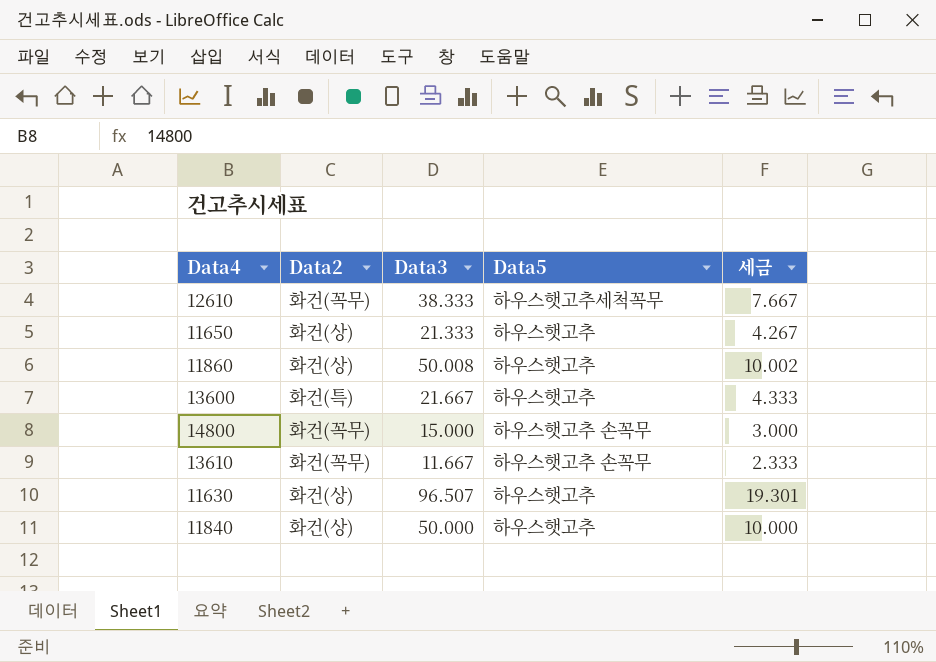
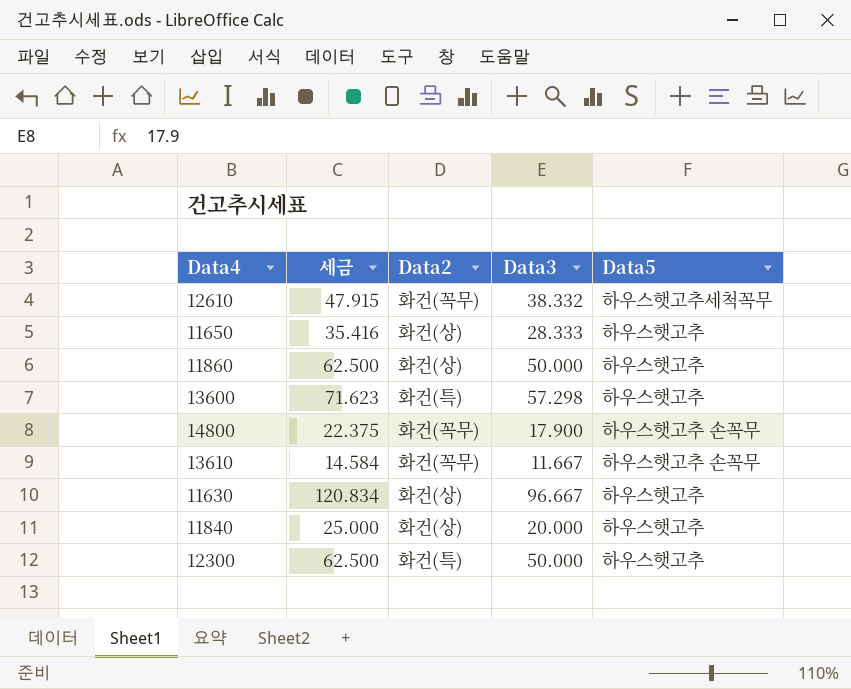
column 세금 | formula: [Data3] * 0.2 -> [Data3] * 1.25
column 세금 | position: 5 -> 2
12610 | Data3: 38.333 -> 38.332
11650 | Data3: 21.333 -> 28.333
11860 | Data3: 50.008 -> 50.000
13600 | Data3: 21.667 -> 57.298
14800 | Data3: 15.000 -> 17.900
11630 | Data3: 96.507 -> 96.667
11840 | Data3: 50.000 -> 20.000
row 12300: none -> 62.500 | 화건(특) | 50.000 | 하우스햇고추

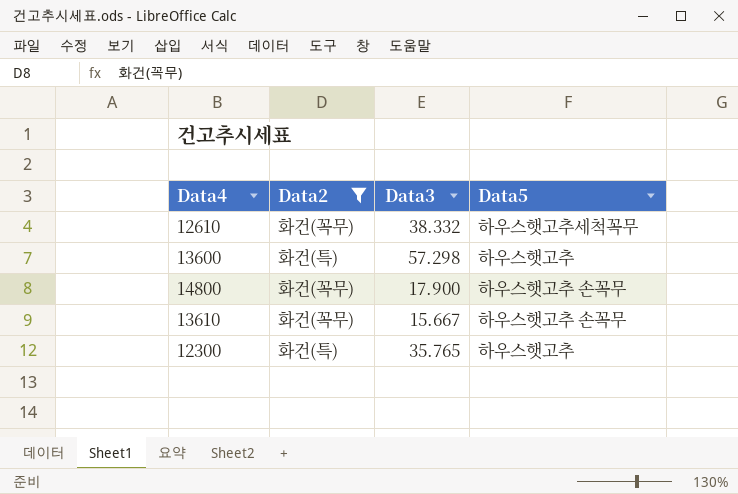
filter: none -> Data2 != 화건(상)
column 세금 | formula: [Data3] * 1.25 -> none
13610 | Data3: 11.667 -> 15.667
12300 | Data3: 50.000 -> 35.765

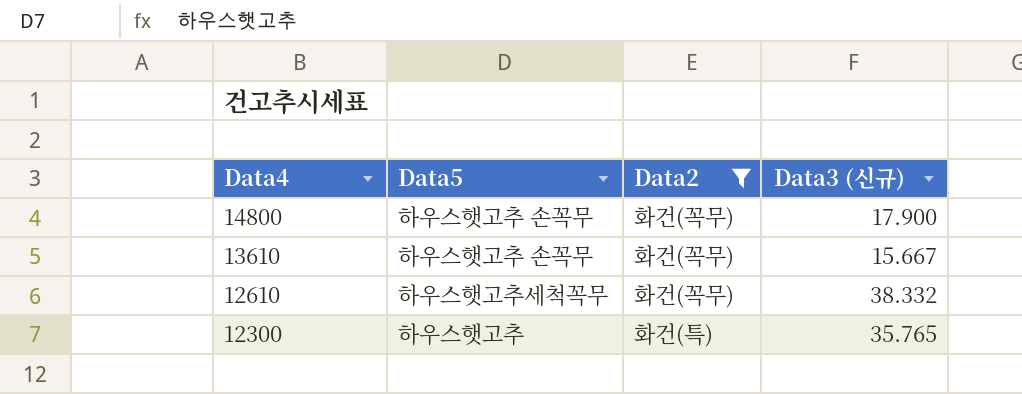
row order: none -> Data4 descending
column Data5 | position: 4 -> 2
column name: Data3 -> Data3 (신규)
row 13600: 화건(특) | 57.298 | 하우스햇고추 -> none

